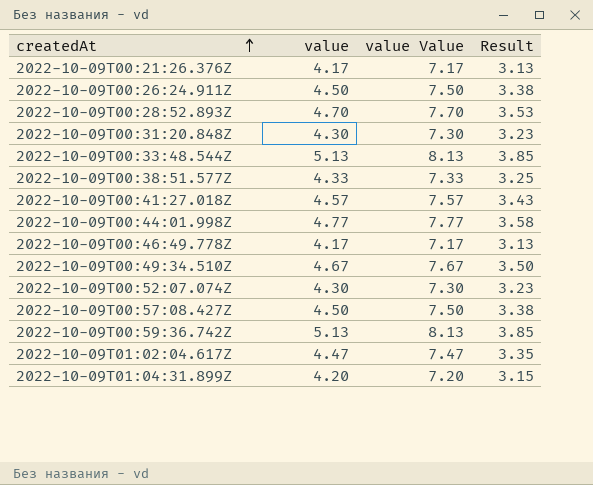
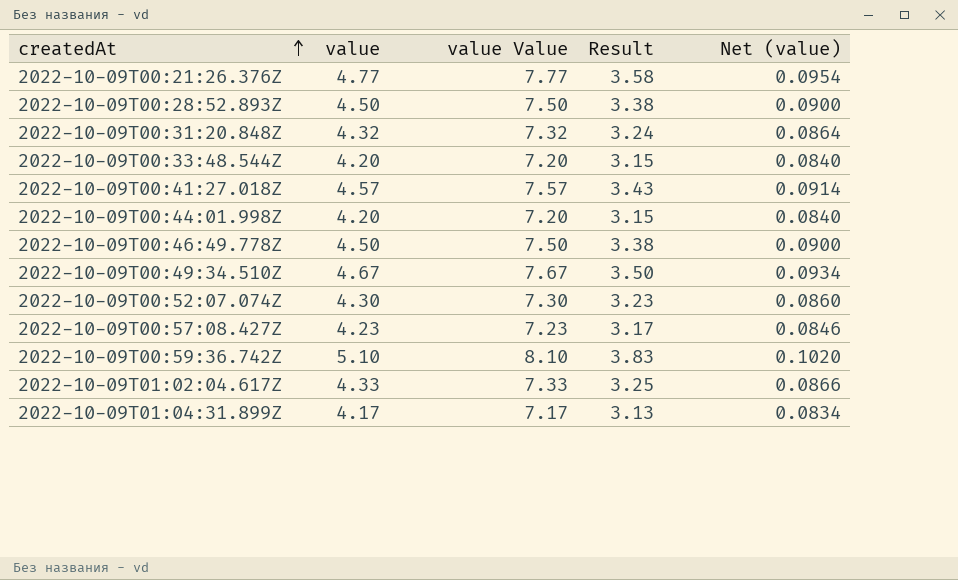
column Net (value) | formula: none -> [value] * 0.02
row 2022-10-09T00:26:24.911Z: 4.50 | 7.50 | 3.38 -> none
row 2022-10-09T00:38:51.577Z: 4.33 | 7.33 | 3.25 -> none
2022-10-09T00:21:26.376Z | value: 4.17 -> 4.77
2022-10-09T00:21:26.376Z | value Value: 7.17 -> 7.77
2022-10-09T00:21:26.376Z | Result: 3.13 -> 3.58
2022-10-09T00:28:52.893Z | value: 4.70 -> 4.50
2022-10-09T00:28:52.893Z | value Value: 7.70 -> 7.50
2022-10-09T00:28:52.893Z | Result: 3.53 -> 3.38
2022-10-09T00:31:20.848Z | value: 4.30 -> 4.32
2022-10-09T00:31:20.848Z | value Value: 7.30 -> 7.32
2022-10-09T00:31:20.848Z | Result: 3.23 -> 3.24
2022-10-09T00:33:48.544Z | value: 5.13 -> 4.20
2022-10-09T00:33:48.544Z | value Value: 8.13 -> 7.20
2022-10-09T00:33:48.544Z | Result: 3.85 -> 3.15
2022-10-09T00:44:01.998Z | value: 4.77 -> 4.20
2022-10-09T00:44:01.998Z | value Value: 7.77 -> 7.20
2022-10-09T00:44:01.998Z | Result: 3.58 -> 3.15
2022-10-09T00:46:49.778Z | value: 4.17 -> 4.50
2022-10-09T00:46:49.778Z | value Value: 7.17 -> 7.50
2022-10-09T00:46:49.778Z | Result: 3.13 -> 3.38
2022-10-09T00:57:08.427Z | value: 4.50 -> 4.23
2022-10-09T00:57:08.427Z | value Value: 7.50 -> 7.23
2022-10-09T00:57:08.427Z | Result: 3.38 -> 3.17
2022-10-09T00:59:36.742Z | value: 5.13 -> 5.10
2022-10-09T00:59:36.742Z | value Value: 8.13 -> 8.10
2022-10-09T00:59:36.742Z | Result: 3.85 -> 3.83
2022-10-09T01:02:04.617Z | value: 4.47 -> 4.33
2022-10-09T01:02:04.617Z | value Value: 7.47 -> 7.33
2022-10-09T01:02:04.617Z | Result: 3.35 -> 3.25
2022-10-09T01:04:31.899Z | value: 4.20 -> 4.17
2022-10-09T01:04:31.899Z | value Value: 7.20 -> 7.17
2022-10-09T01:04:31.899Z | Result: 3.15 -> 3.13

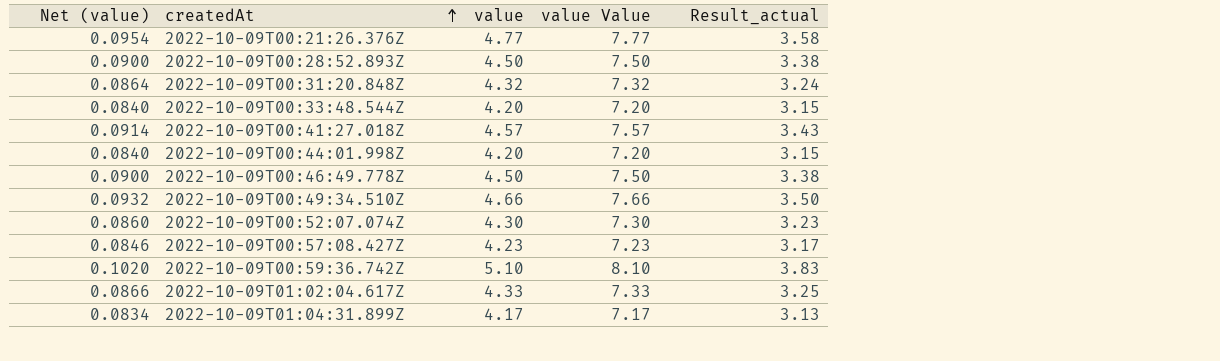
column Net (value) | position: 5 -> 1
column name: Result -> Result_actual
2022-10-09T00:49:34.510Z | Net (value): 0.0934 -> 0.0932
2022-10-09T00:49:34.510Z | value: 4.67 -> 4.66
2022-10-09T00:49:34.510Z | value Value: 7.67 -> 7.66

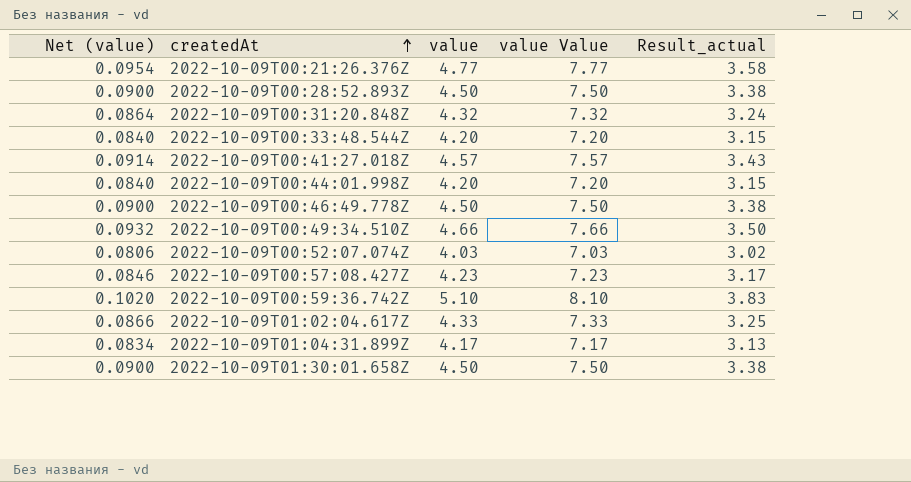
2022-10-09T00:52:07.074Z | Net (value): 0.0860 -> 0.0806
2022-10-09T00:52:07.074Z | value: 4.30 -> 4.03
2022-10-09T00:52:07.074Z | value Value: 7.30 -> 7.03
2022-10-09T00:52:07.074Z | Result_actual: 3.23 -> 3.02
row 2022-10-09T01:30:01.658Z: none -> 0.0900 | 4.50 | 7.50 | 3.38

